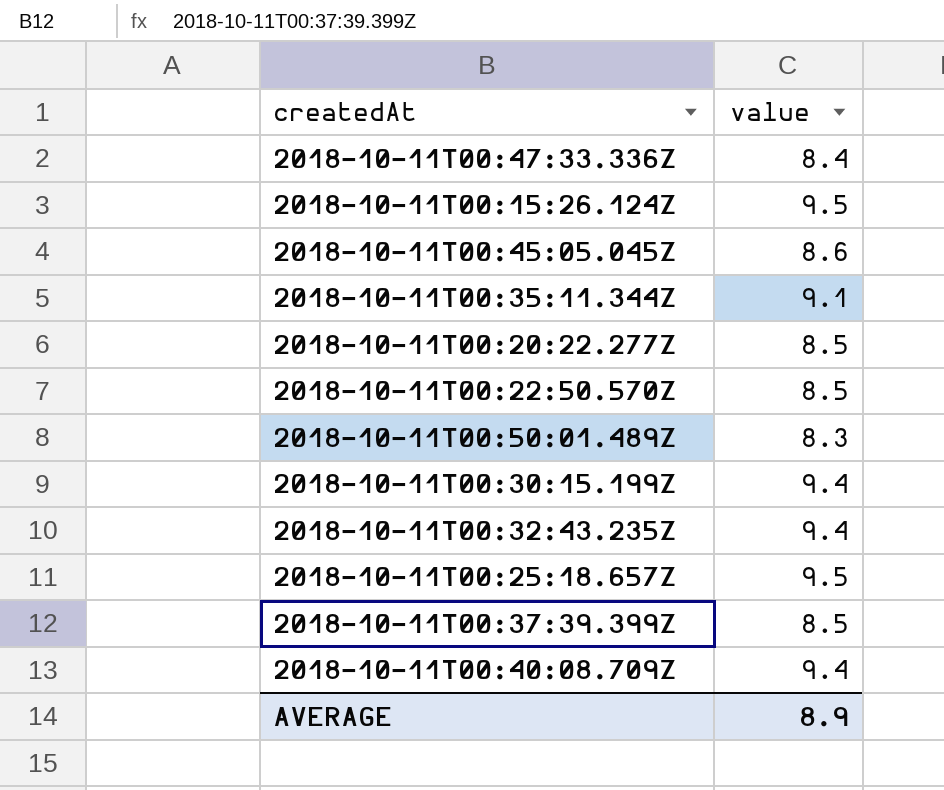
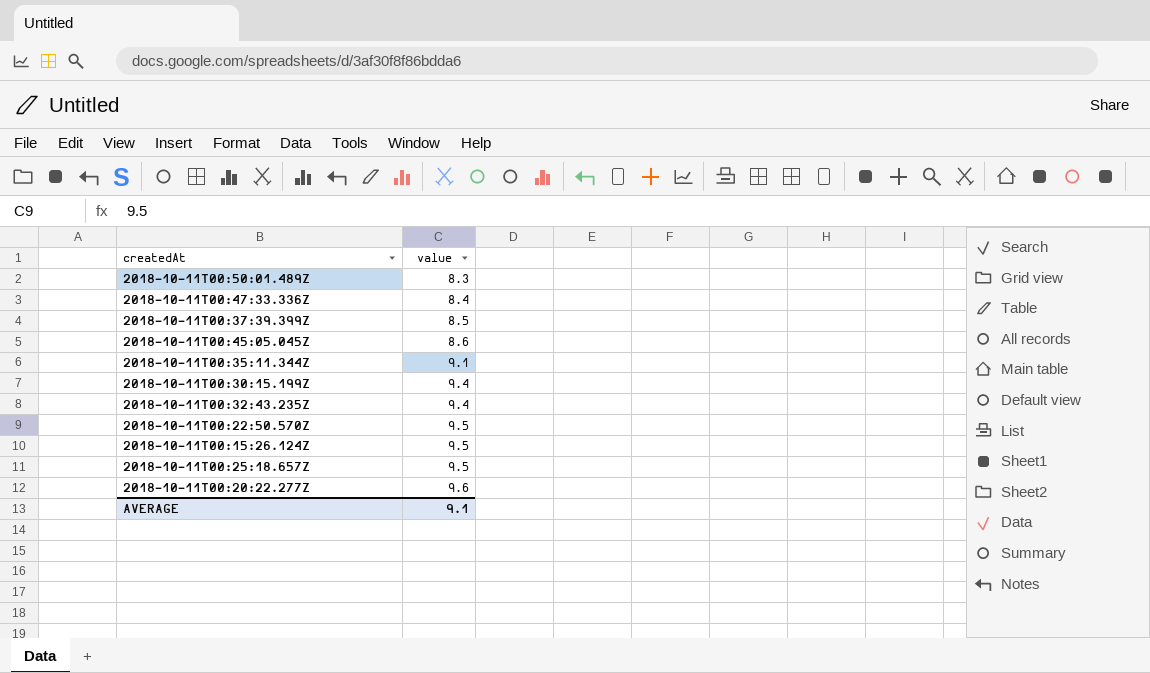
row order: none -> value ascending
row 2018-10-11T00:40:08.709Z: 9.4 -> none
2018-10-11T00:22:50.570Z | value: 8.5 -> 9.5
2018-10-11T00:20:22.277Z | value: 8.5 -> 9.6
AVERAGE | value: 8.9 -> 9.1

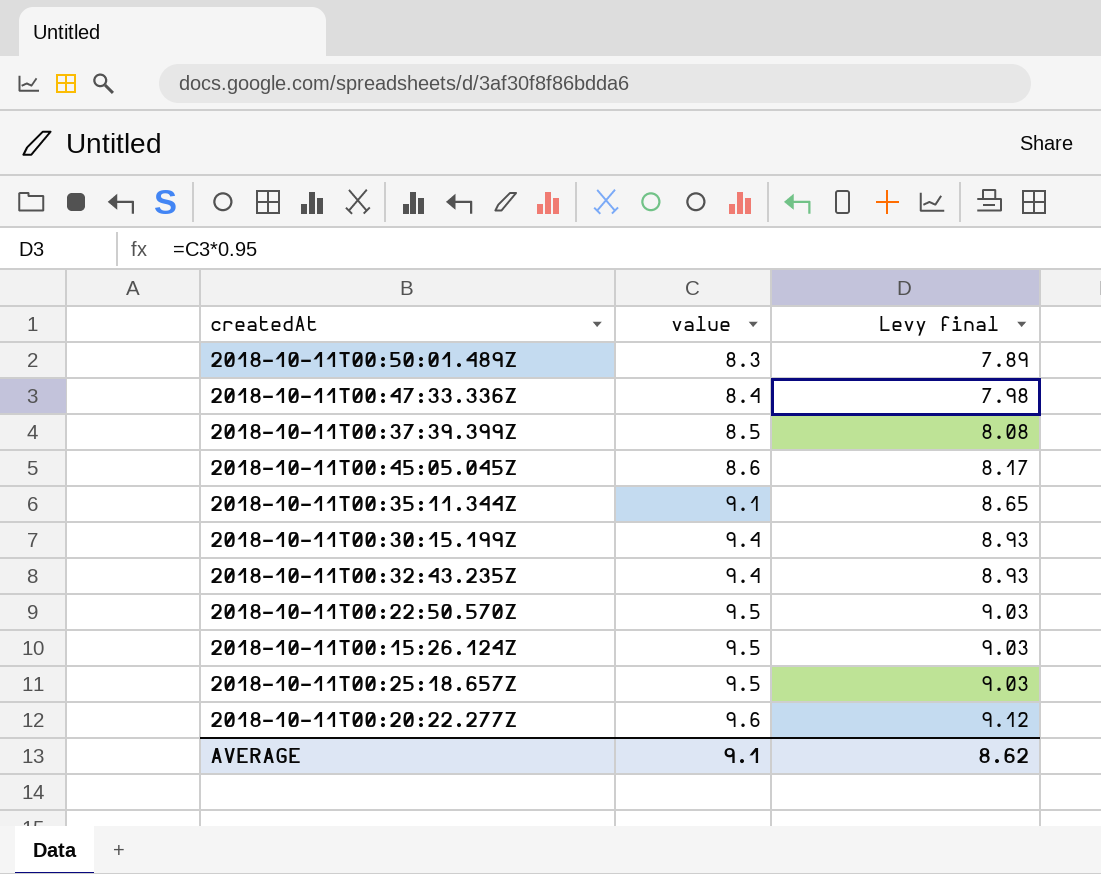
column Levy final | formula: none -> [value] * 0.95

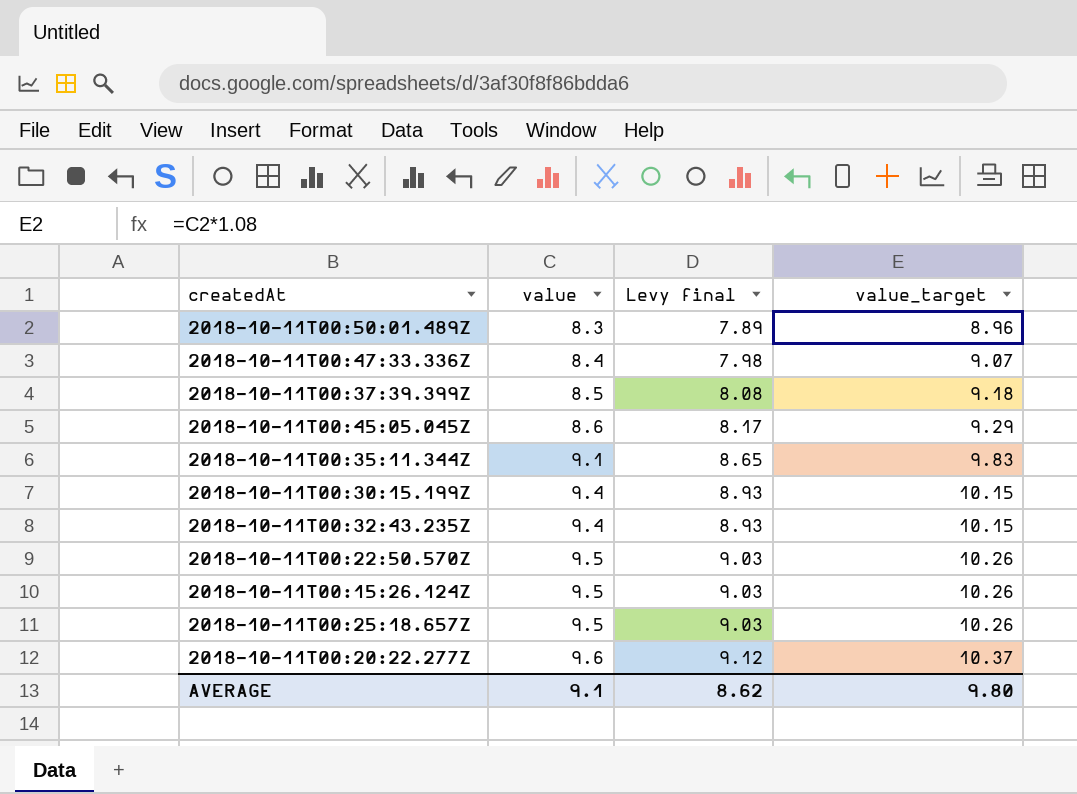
column value_target | formula: none -> [value] * 1.08

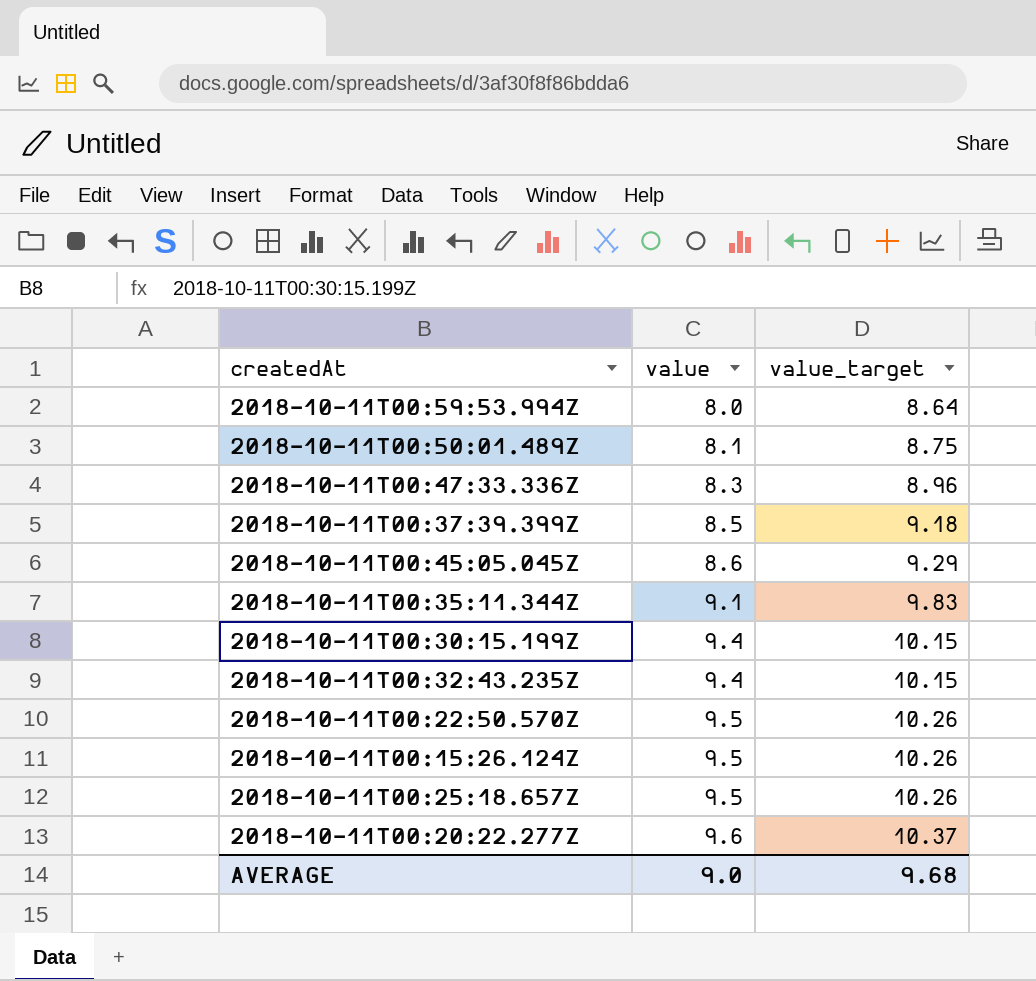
column Levy final | formula: [value] * 0.95 -> none
row 2018-10-11T00:59:53.994Z: none -> 8.0 | 8.64
2018-10-11T00:50:01.489Z | value: 8.3 -> 8.1
2018-10-11T00:50:01.489Z | value_target: 8.96 -> 8.75
2018-10-11T00:47:33.336Z | value: 8.4 -> 8.3
2018-10-11T00:47:33.336Z | value_target: 9.07 -> 8.96
AVERAGE | value: 9.1 -> 9.0
AVERAGE | value_target: 9.80 -> 9.68

